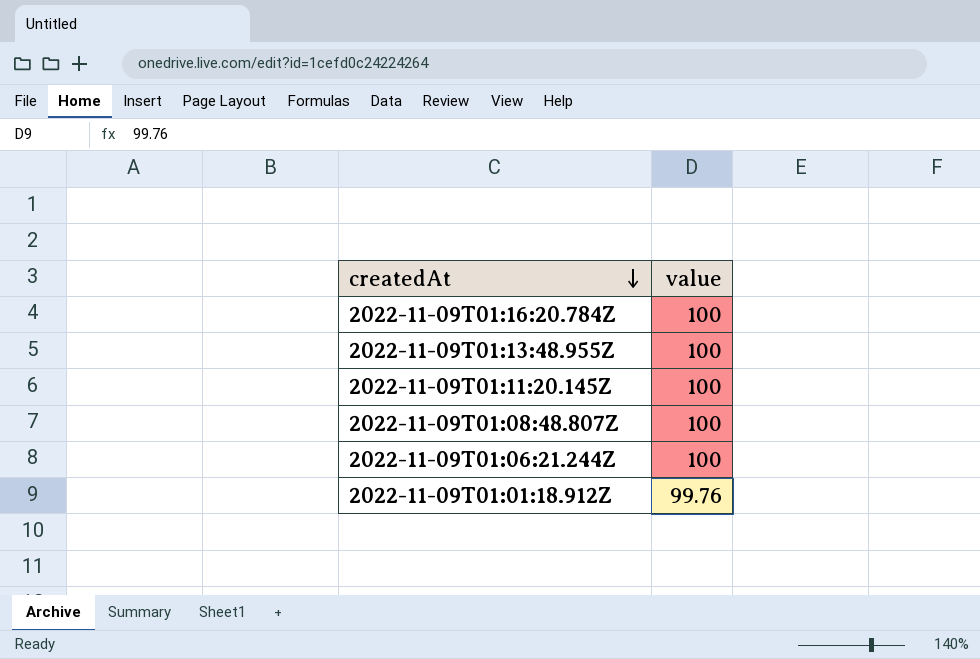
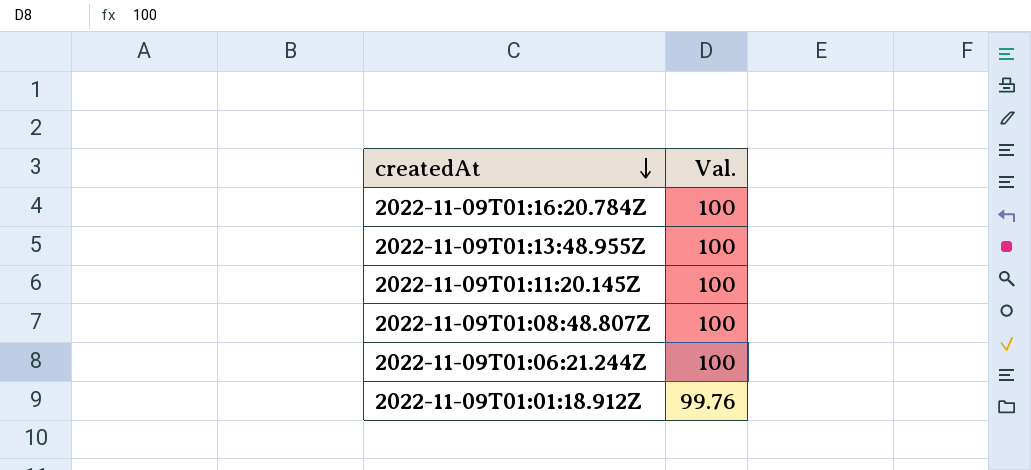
column name: value -> Val.

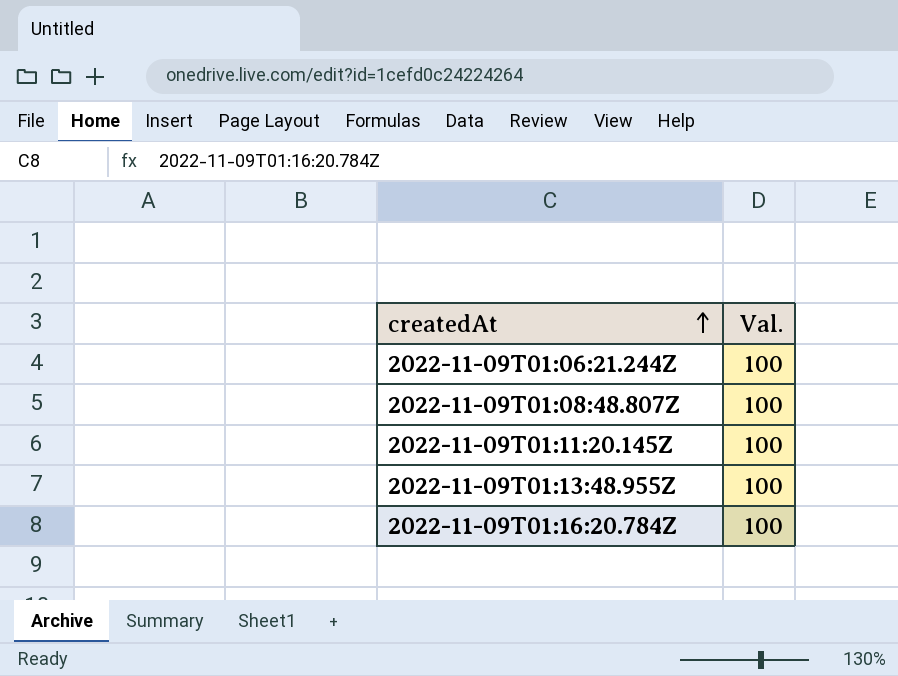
row order: createdAt descending -> createdAt ascending
row 2022-11-09T01:01:18.912Z: 99.76 -> none

